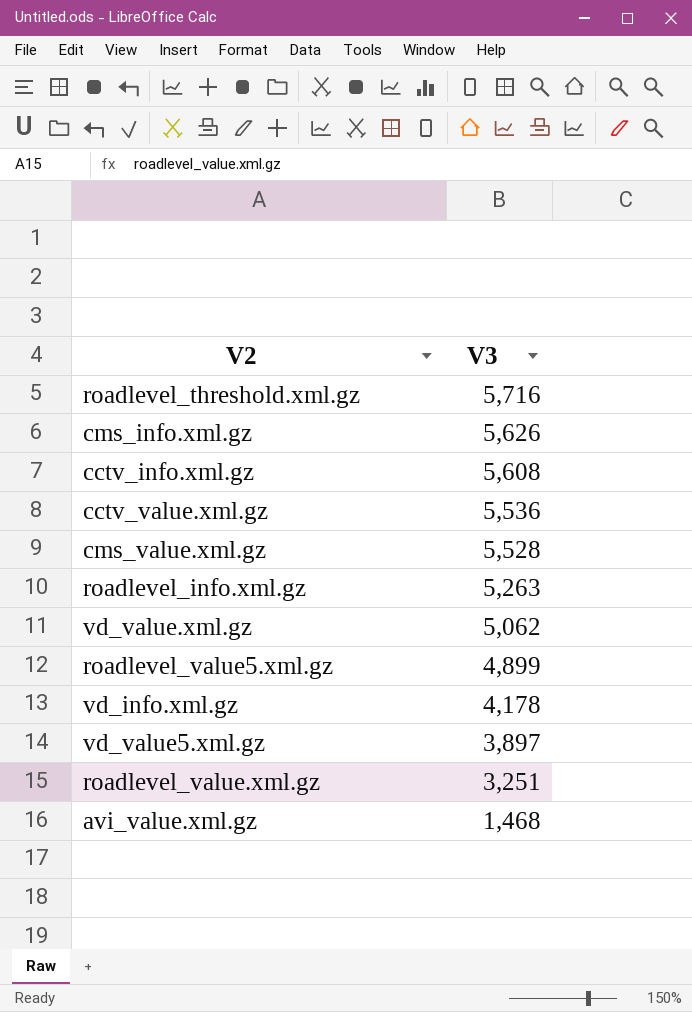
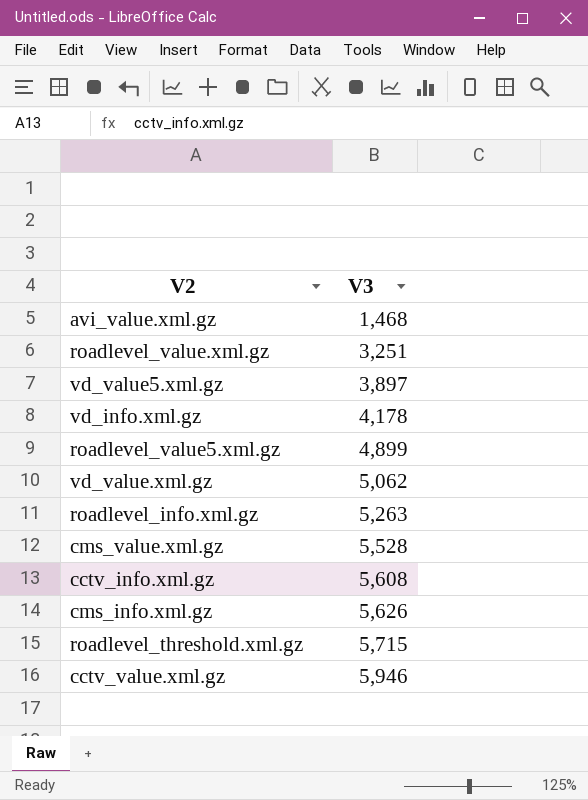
row order: V3 descending -> V3 ascending
roadlevel_threshold.xml.gz | V3: 5,716 -> 5,715
cctv_value.xml.gz | V3: 5,536 -> 5,946

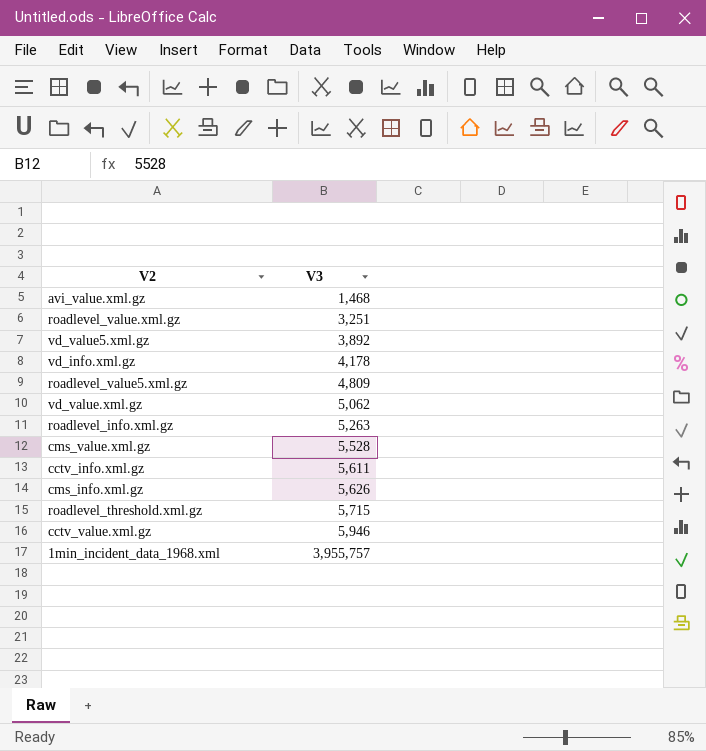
vd_value5.xml.gz | V3: 3,897 -> 3,892
roadlevel_value5.xml.gz | V3: 4,899 -> 4,809
cctv_info.xml.gz | V3: 5,608 -> 5,611
row 1min_incident_data_1968.xml: none -> 3,955,757

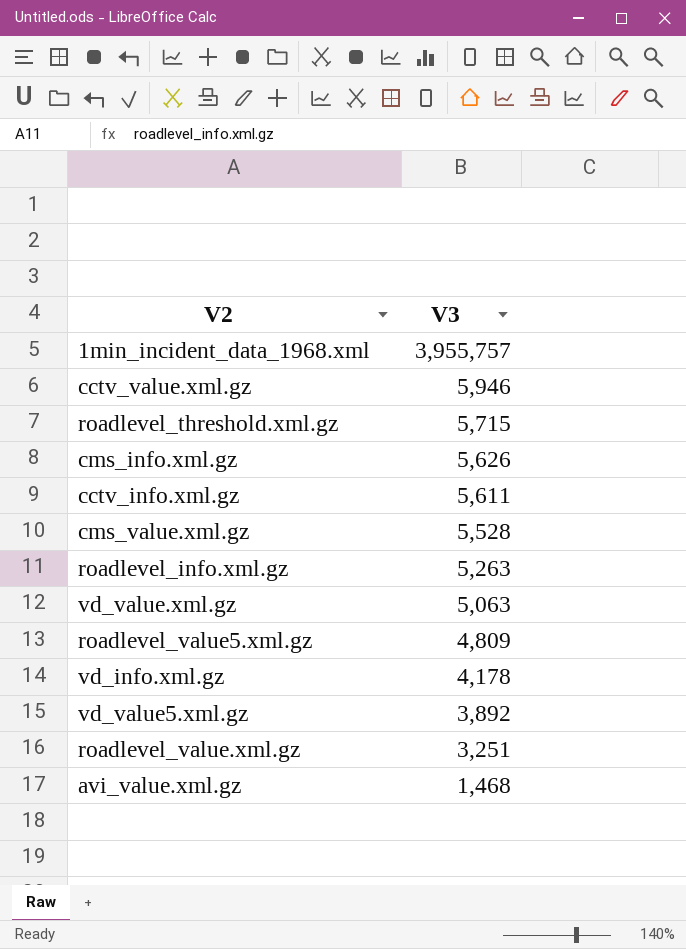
row order: V3 ascending -> V3 descending
vd_value.xml.gz | V3: 5,062 -> 5,063

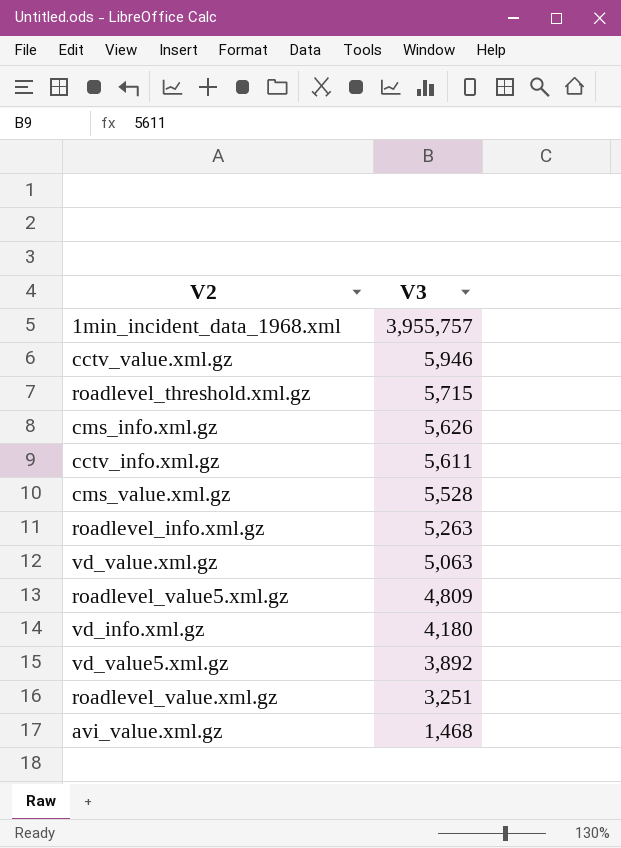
vd_info.xml.gz | V3: 4,178 -> 4,180

